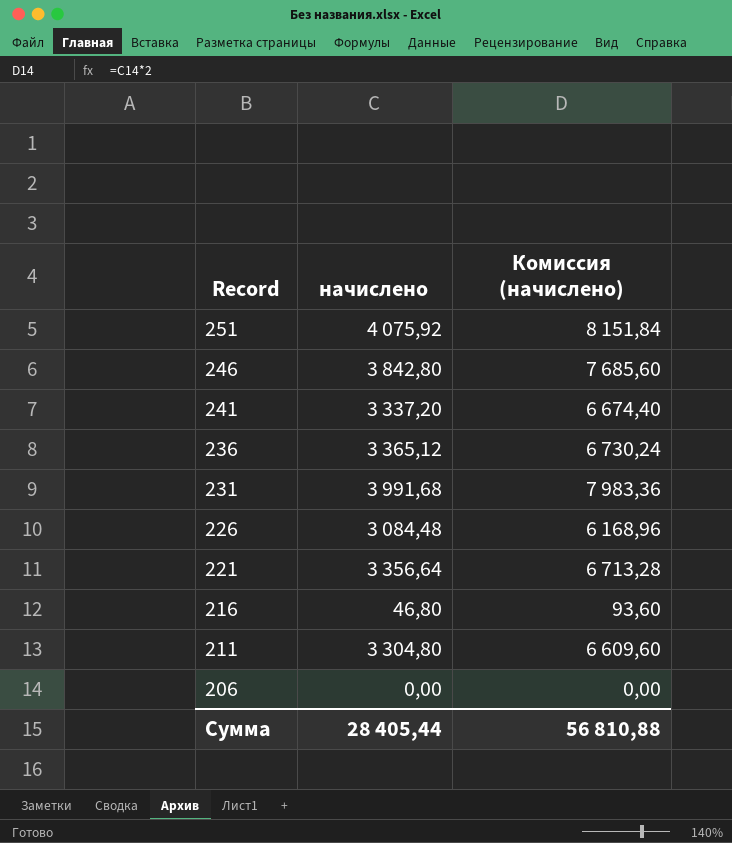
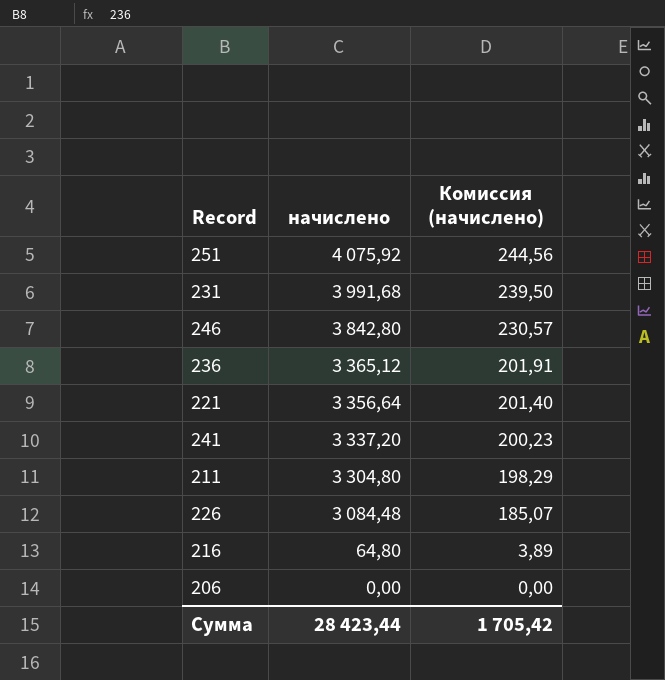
row order: Record descending -> начислено descending
column Комиссия (начислено) | formula: [начислено] * 2 -> [начислено] * 0,06
216 | начислено: 46,80 -> 64,80
Сумма | начислено: 28 405,44 -> 28 423,44
Сумма | Комиссия (начислено): 56 810,88 -> 1 705,42

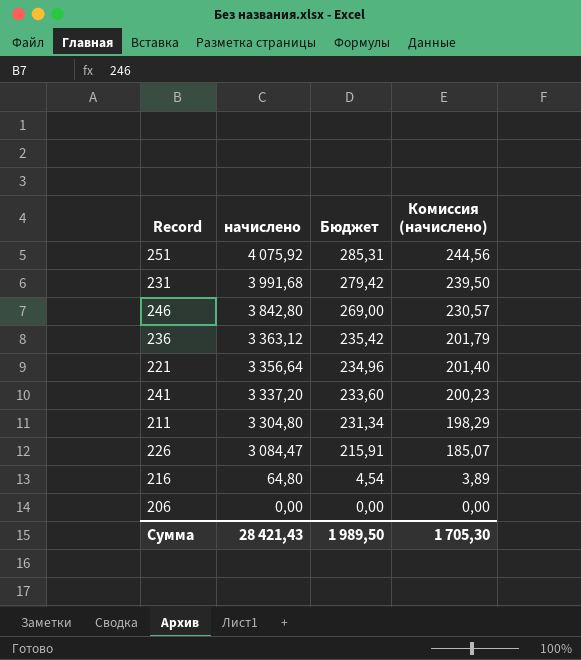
column Бюджет | formula: none -> [начислено] * 0,07
236 | начислено: 3 365,12 -> 3 363,12
236 | Комиссия (начислено): 201,91 -> 201,79
226 | начислено: 3 084,48 -> 3 084,47
Сумма | начислено: 28 423,44 -> 28 421,43
Сумма | Комиссия (начислено): 1 705,42 -> 1 705,30

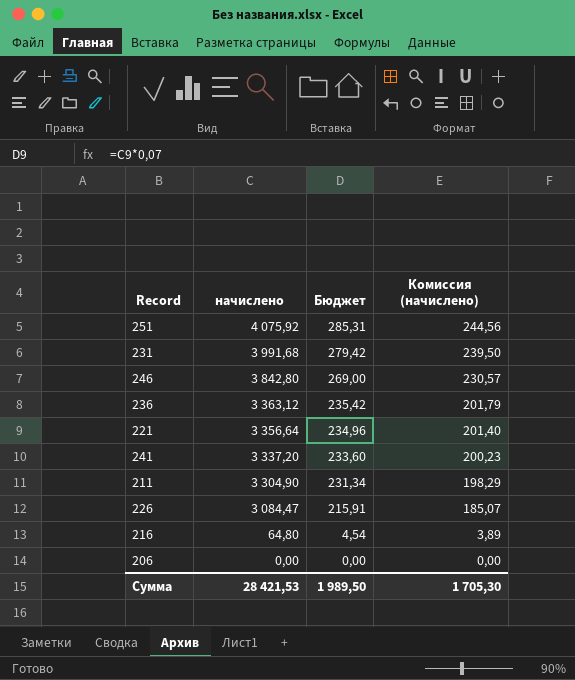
211 | начислено: 3 304,80 -> 3 304,90
Сумма | начислено: 28 421,43 -> 28 421,53

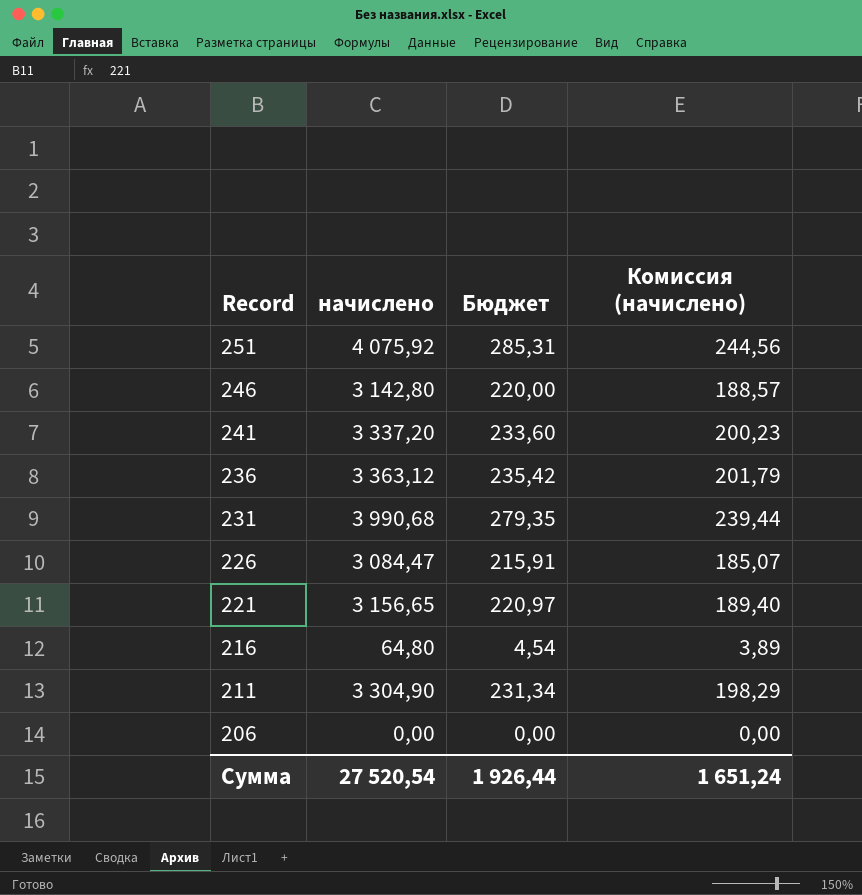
row order: начислено descending -> Record descending
246 | начислено: 3 842,80 -> 3 142,80
246 | Бюджет: 269,00 -> 220,00
246 | Комиссия (начислено): 230,57 -> 188,57
231 | начислено: 3 991,68 -> 3 990,68
231 | Бюджет: 279,42 -> 279,35
231 | Комиссия (начислено): 239,50 -> 239,44
221 | начислено: 3 356,64 -> 3 156,65
221 | Бюджет: 234,96 -> 220,97
221 | Комиссия (начислено): 201,40 -> 189,40
Сумма | начислено: 28 421,53 -> 27 520,54
Сумма | Бюджет: 1 989,50 -> 1 926,44
Сумма | Комиссия (начислено): 1 705,30 -> 1 651,24

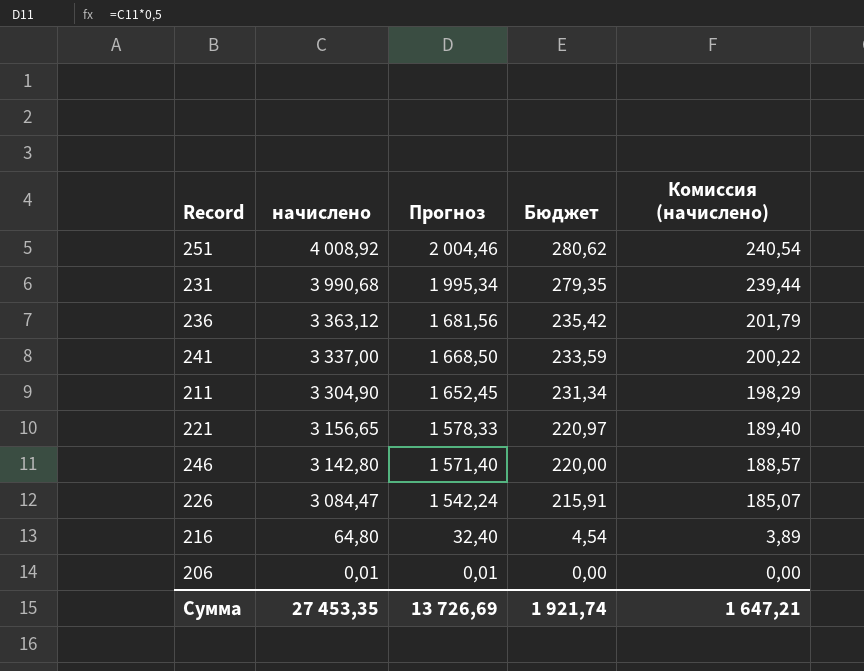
row order: Record descending -> начислено descending
column Прогноз | formula: none -> [начислено] * 0,5
251 | начислено: 4 075,92 -> 4 008,92
251 | Бюджет: 285,31 -> 280,62
251 | Комиссия (начислено): 244,56 -> 240,54
241 | начислено: 3 337,20 -> 3 337,00
241 | Бюджет: 233,60 -> 233,59
241 | Комиссия (начислено): 200,23 -> 200,22
206 | начислено: 0,00 -> 0,01
Сумма | начислено: 27 520,54 -> 27 453,35
Сумма | Бюджет: 1 926,44 -> 1 921,74
Сумма | Комиссия (начислено): 1 651,24 -> 1 647,21

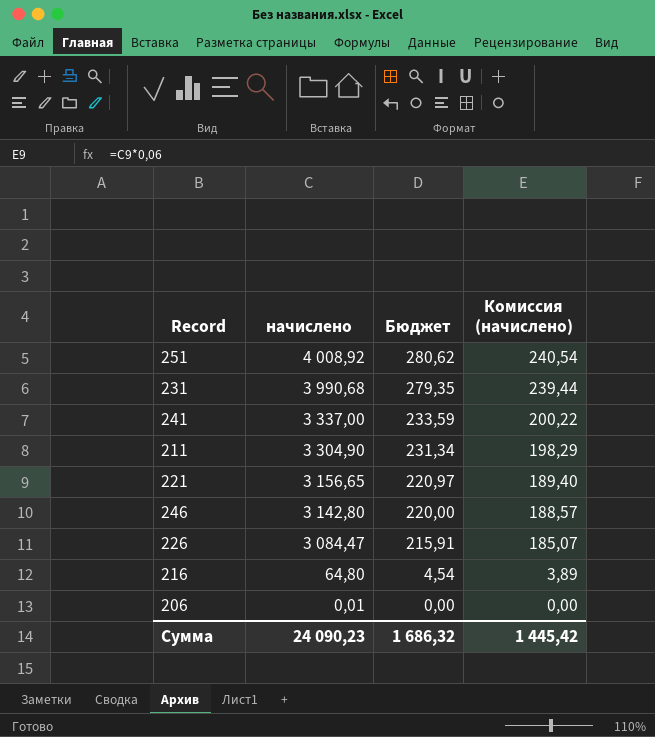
column Прогноз | formula: [начислено] * 0,5 -> none
row 236: 3 363,12 | 1 681,56 | 235,42 | 201,79 -> none
Сумма | начислено: 27 453,35 -> 24 090,23
Сумма | Бюджет: 1 921,74 -> 1 686,32
Сумма | Комиссия (начислено): 1 647,21 -> 1 445,42

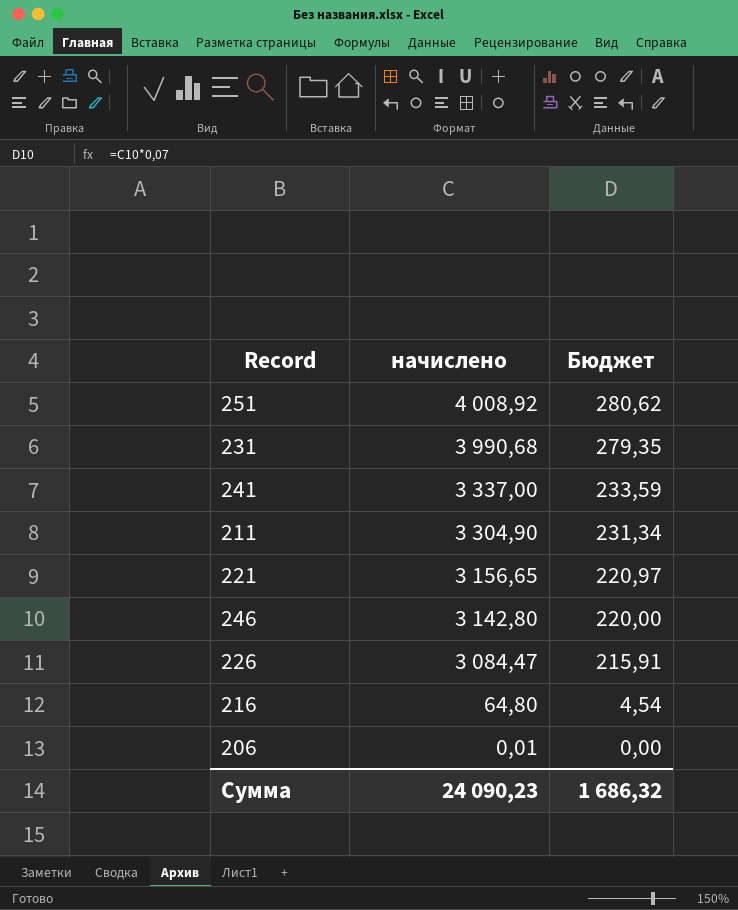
column Комиссия (начислено) | formula: [начислено] * 0,06 -> none

